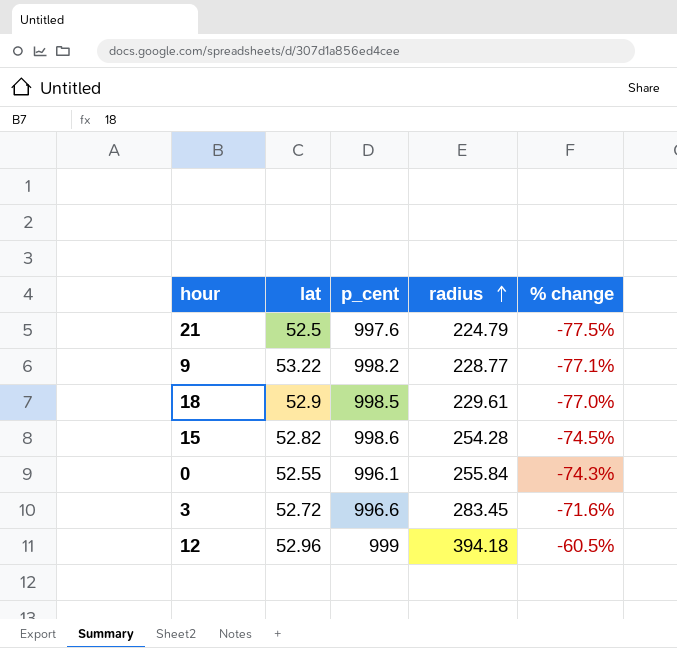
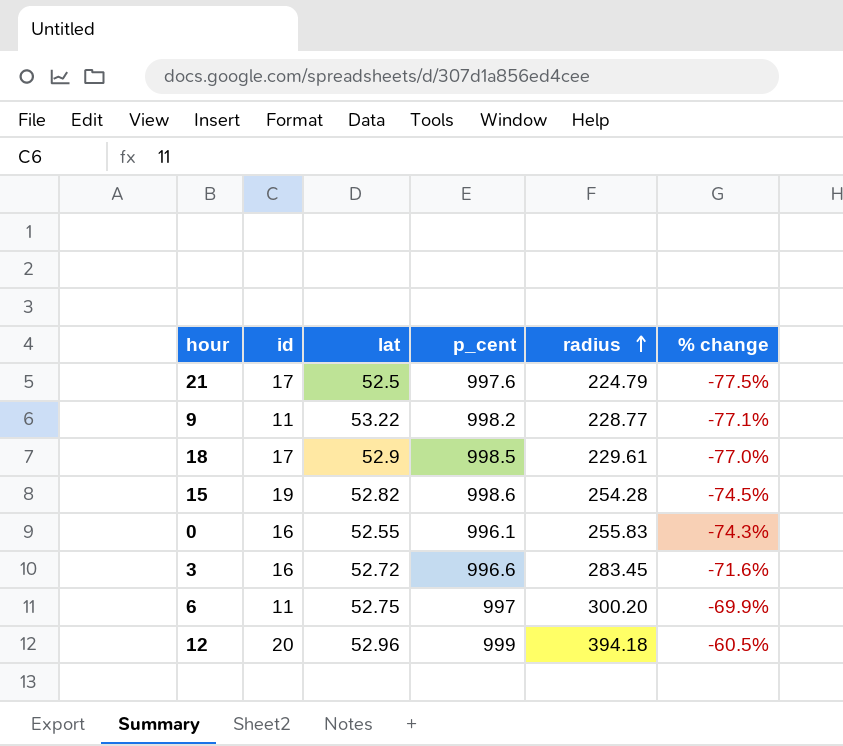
column id | position: none -> 2
0 | radius: 255.84 -> 255.83
row 6: none -> 11 | 52.75 | 997 | 300.20 | -69.9%

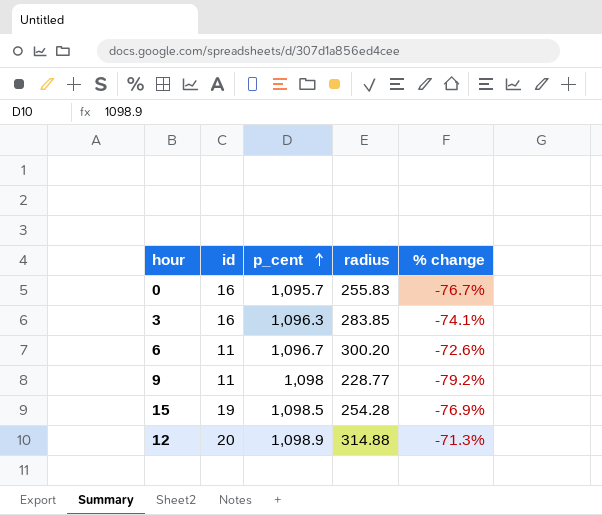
row order: radius ascending -> p_cent ascending
column lat | position: 3 -> none
row 21: 17 | 52.5 | 997.6 | 224.79 | -77.5% -> none
row 18: 17 | 52.9 | 998.5 | 229.61 | -77.0% -> none
0 | p_cent: 996.1 -> 1,095.7
0 | % change: -74.3% -> -76.7%
3 | p_cent: 996.6 -> 1,096.3
3 | radius: 283.45 -> 283.85
3 | % change: -71.6% -> -74.1%
6 | p_cent: 997 -> 1,096.7
6 | % change: -69.9% -> -72.6%
9 | p_cent: 998.2 -> 1,098
9 | % change: -77.1% -> -79.2%
15 | p_cent: 998.6 -> 1,098.5
15 | % change: -74.5% -> -76.9%
12 | p_cent: 999 -> 1,098.9
12 | radius: 394.18 -> 314.88
12 | % change: -60.5% -> -71.3%

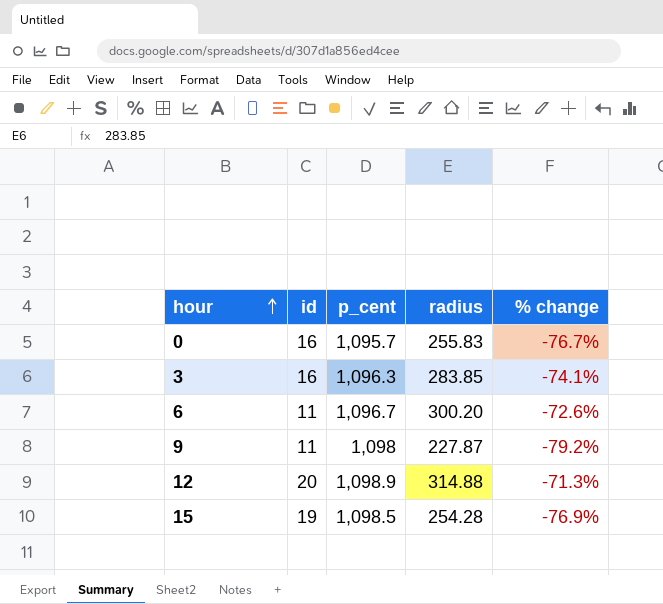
row order: p_cent ascending -> hour ascending
9 | radius: 228.77 -> 227.87

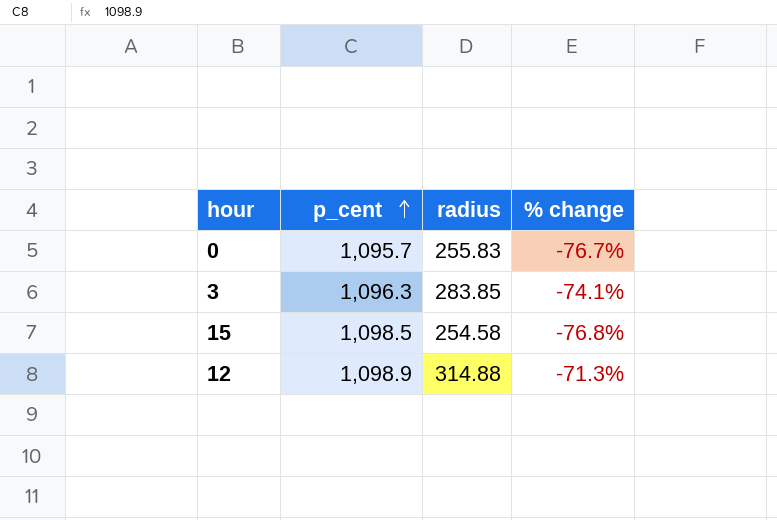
row order: hour ascending -> p_cent ascending
column id | position: 2 -> none
row 6: 11 | 1,096.7 | 300.20 | -72.6% -> none
row 9: 11 | 1,098 | 227.87 | -79.2% -> none
15 | radius: 254.28 -> 254.58
15 | % change: -76.9% -> -76.8%

